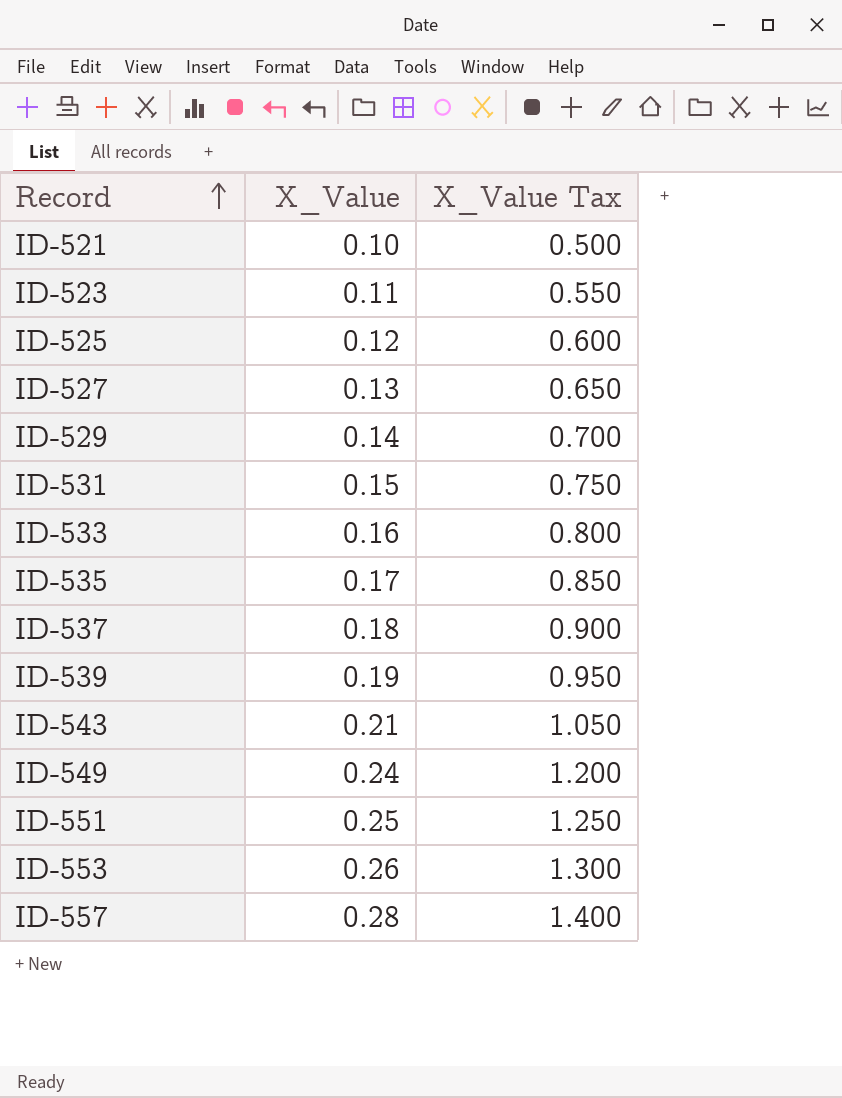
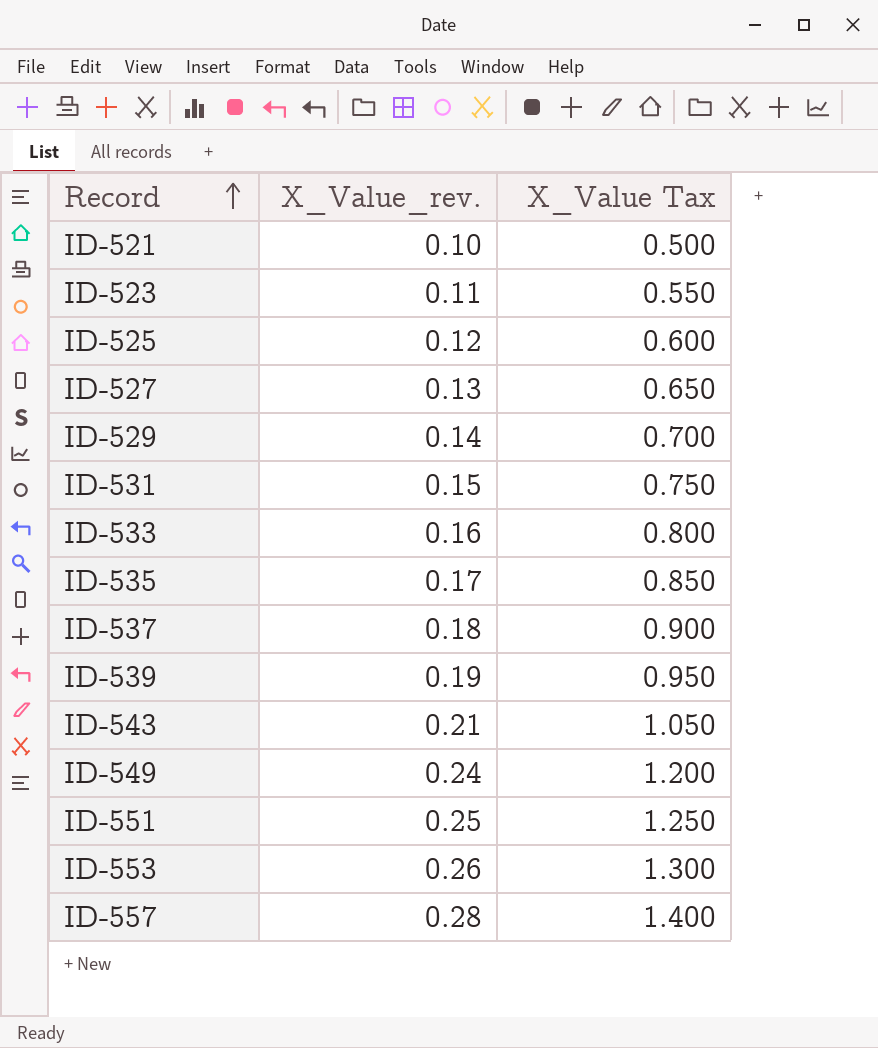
column name: X_Value -> X_Value_rev.

